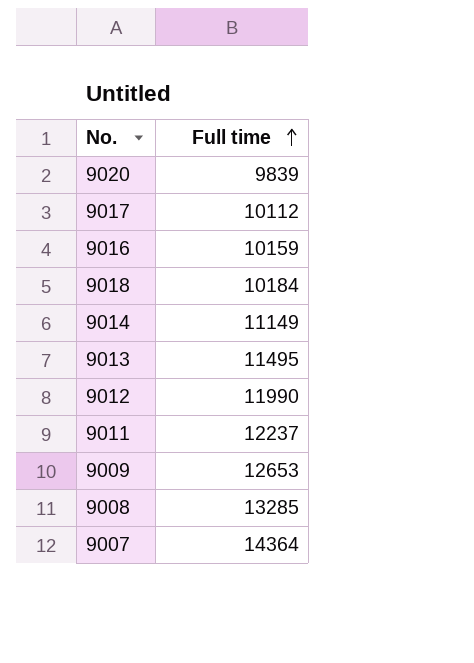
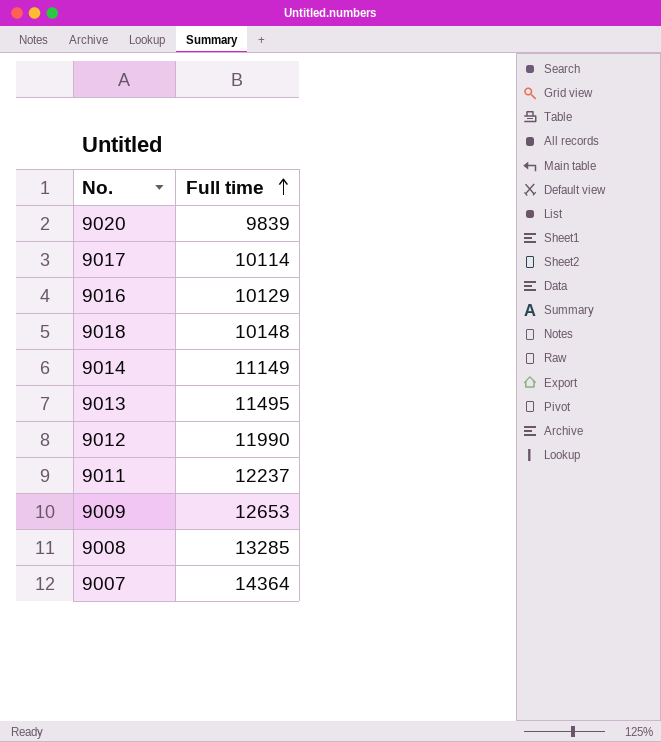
9017 | Full time: 10112 -> 10114
9016 | Full time: 10159 -> 10129
9018 | Full time: 10184 -> 10148

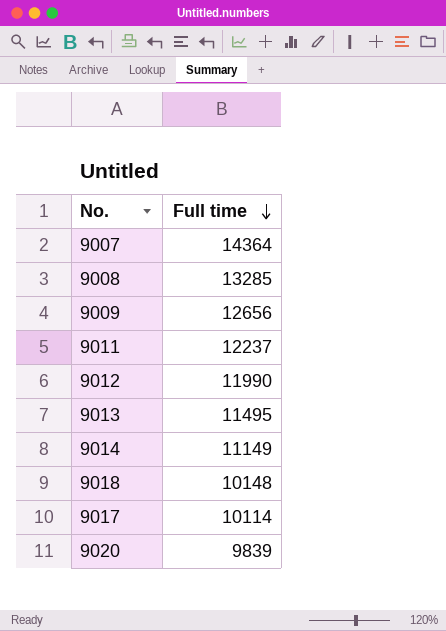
row order: Full time ascending -> Full time descending
row 9016: 10129 -> none
9009 | Full time: 12653 -> 12656

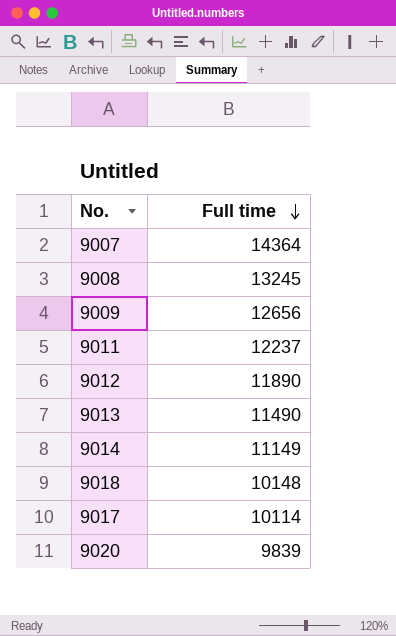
9008 | Full time: 13285 -> 13245
9012 | Full time: 11990 -> 11890
9013 | Full time: 11495 -> 11490

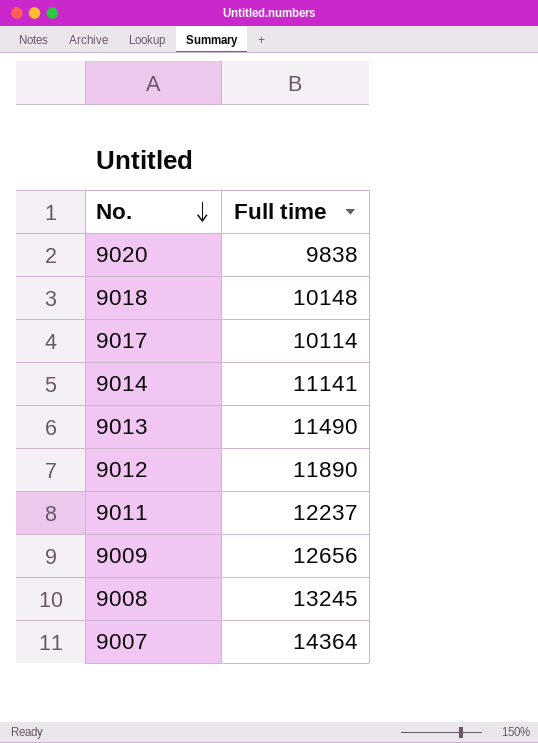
row order: Full time descending -> No. descending
9020 | Full time: 9839 -> 9838
9014 | Full time: 11149 -> 11141

